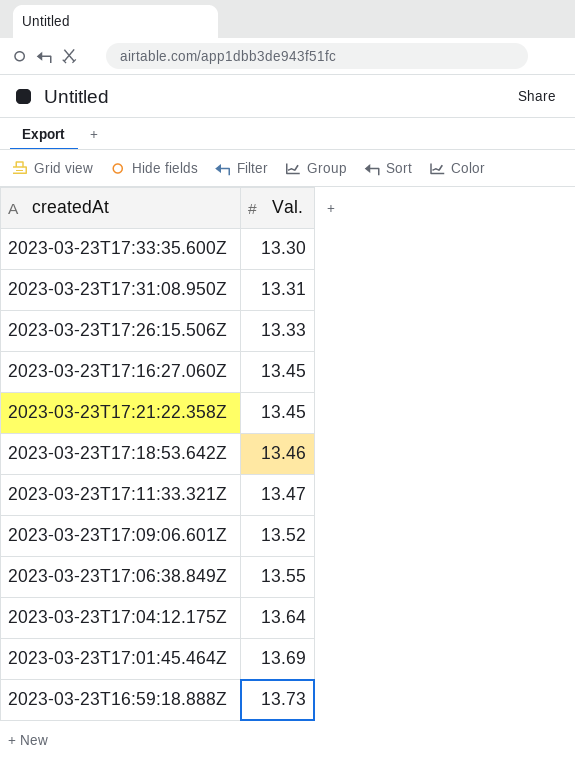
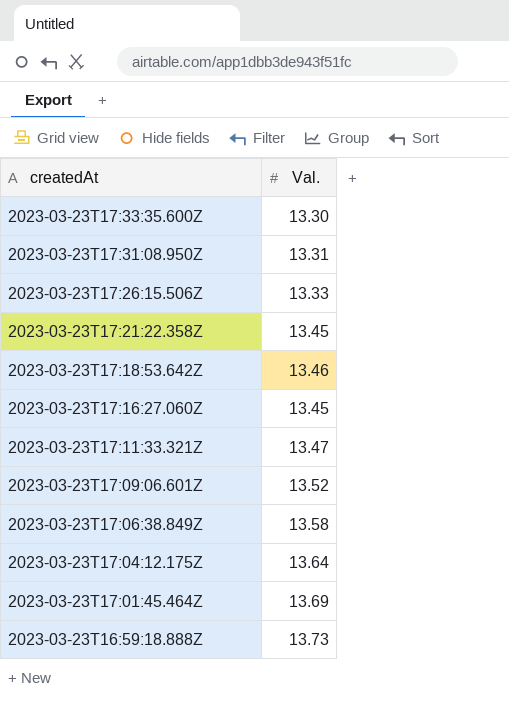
row order: Val. ascending -> createdAt descending
2023-03-23T17:06:38.849Z | Val.: 13.55 -> 13.58

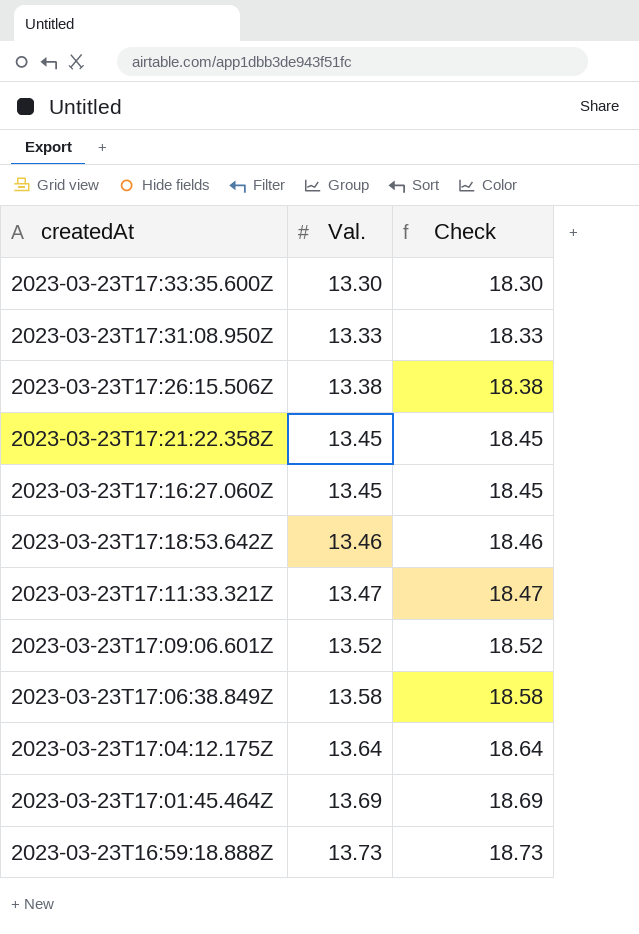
row order: createdAt descending -> Val. ascending
column Check | formula: none -> [Val.] + 5
2023-03-23T17:31:08.950Z | Val.: 13.31 -> 13.33
2023-03-23T17:26:15.506Z | Val.: 13.33 -> 13.38

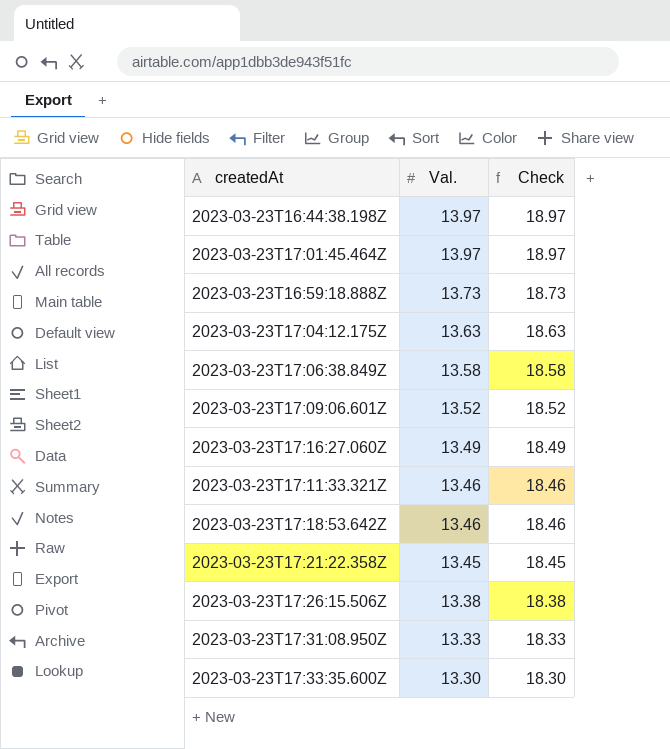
row order: Val. ascending -> Val. descending
row 2023-03-23T16:44:38.198Z: none -> 13.97 | 18.97
2023-03-23T17:01:45.464Z | Val.: 13.69 -> 13.97
2023-03-23T17:01:45.464Z | Check: 18.69 -> 18.97
2023-03-23T17:04:12.175Z | Val.: 13.64 -> 13.63
2023-03-23T17:04:12.175Z | Check: 18.64 -> 18.63
2023-03-23T17:16:27.060Z | Val.: 13.45 -> 13.49
2023-03-23T17:16:27.060Z | Check: 18.45 -> 18.49
2023-03-23T17:11:33.321Z | Val.: 13.47 -> 13.46
2023-03-23T17:11:33.321Z | Check: 18.47 -> 18.46

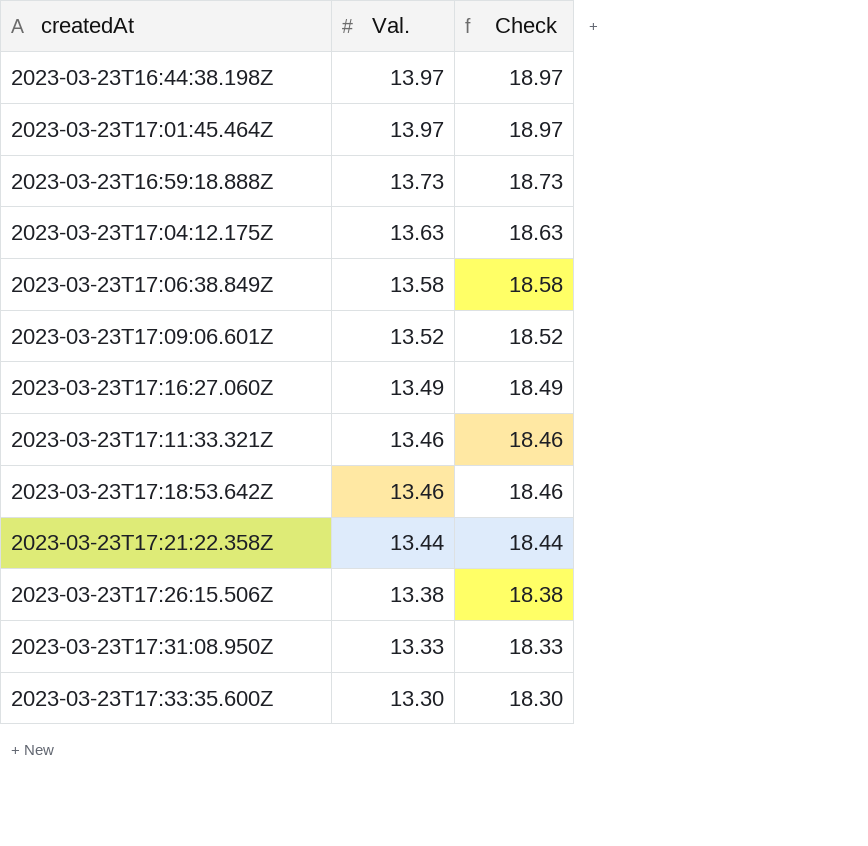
2023-03-23T17:21:22.358Z | Val.: 13.45 -> 13.44
2023-03-23T17:21:22.358Z | Check: 18.45 -> 18.44

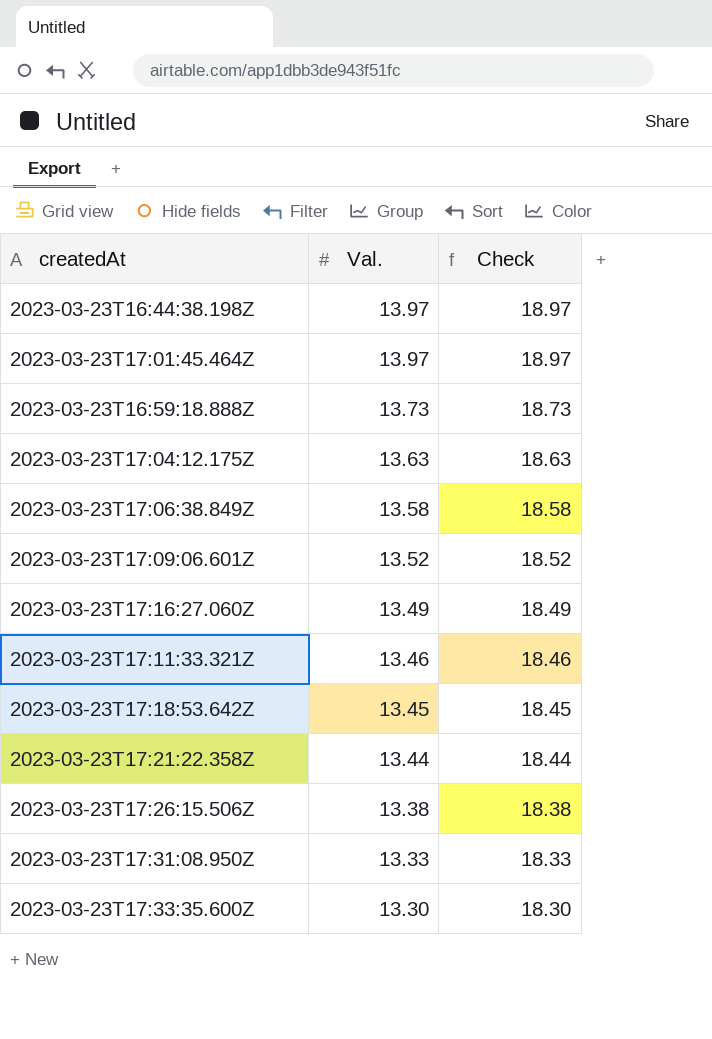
2023-03-23T17:18:53.642Z | Val.: 13.46 -> 13.45
2023-03-23T17:18:53.642Z | Check: 18.46 -> 18.45

